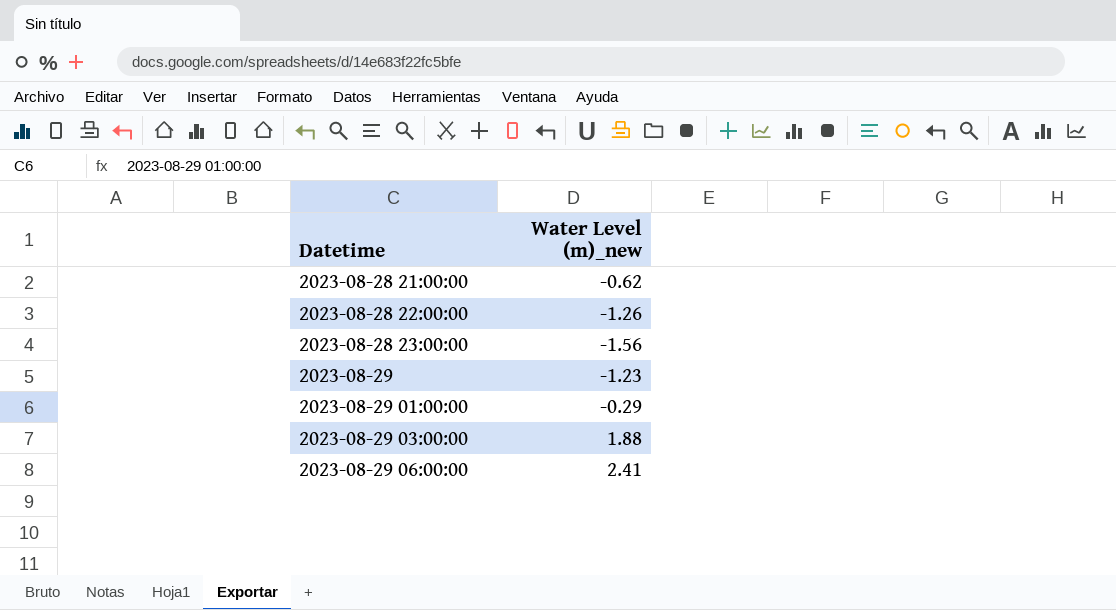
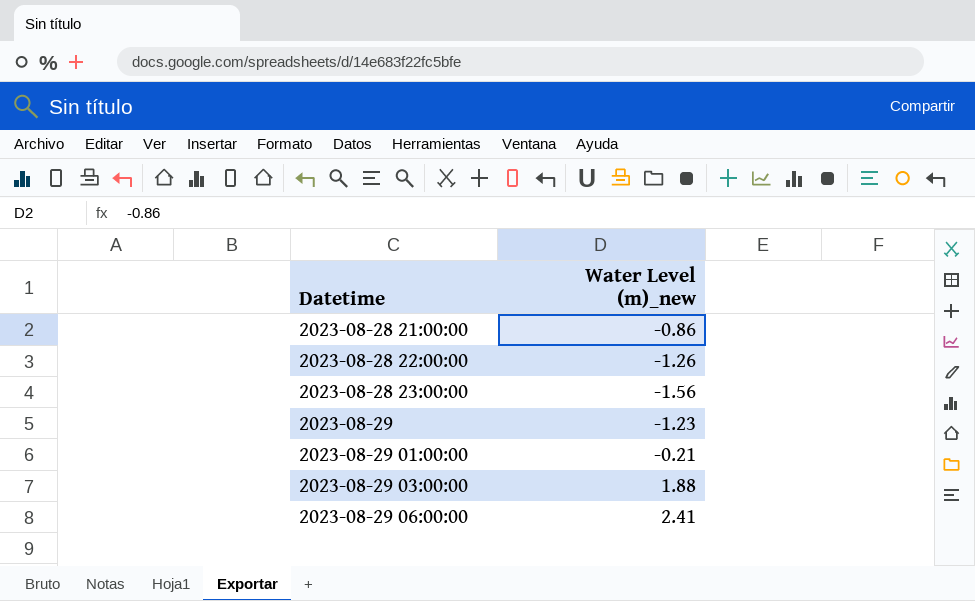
2023-08-28 21:00:00 | Water Level (m)_new: -0.62 -> -0.86
2023-08-29 01:00:00 | Water Level (m)_new: -0.29 -> -0.21

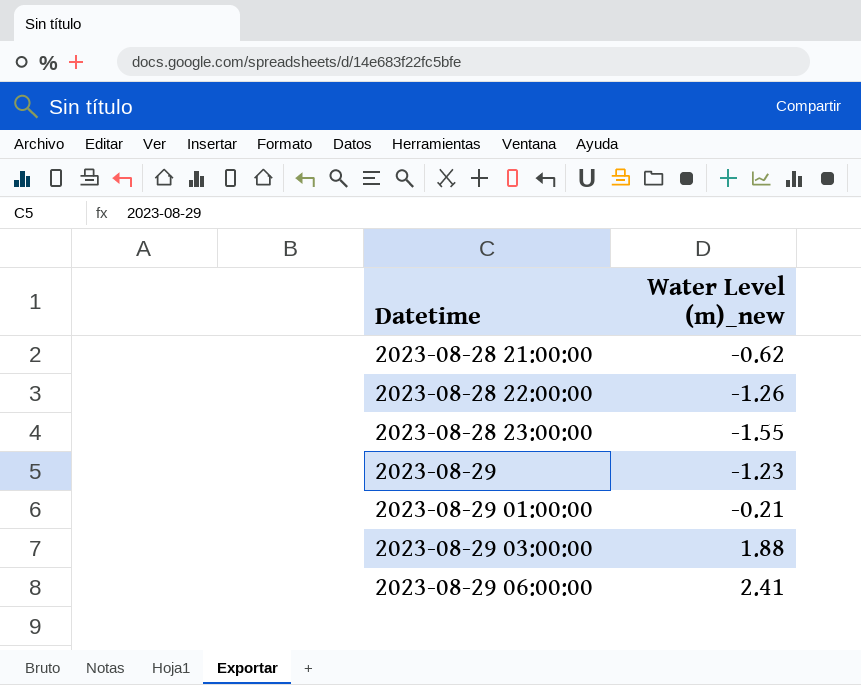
2023-08-28 21:00:00 | Water Level (m)_new: -0.86 -> -0.62
2023-08-28 23:00:00 | Water Level (m)_new: -1.56 -> -1.55

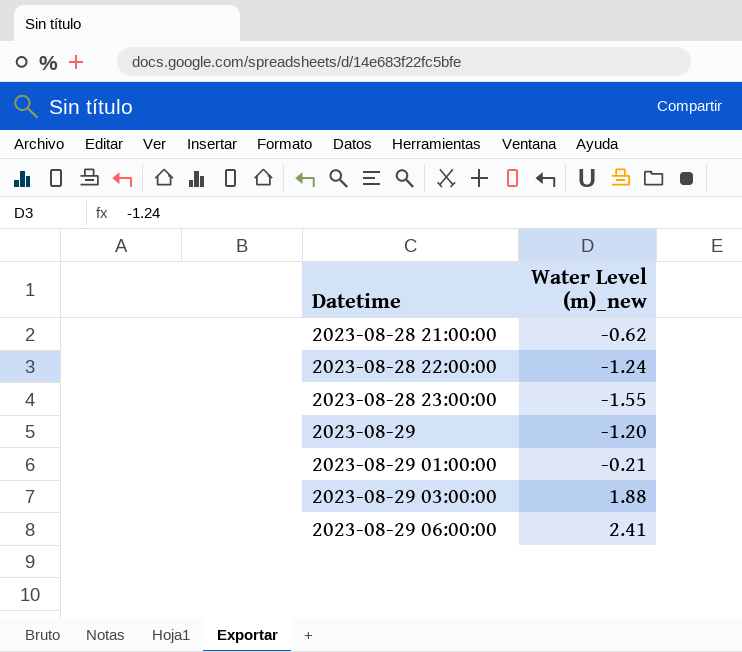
2023-08-28 22:00:00 | Water Level (m)_new: -1.26 -> -1.24
2023-08-29 | Water Level (m)_new: -1.23 -> -1.20

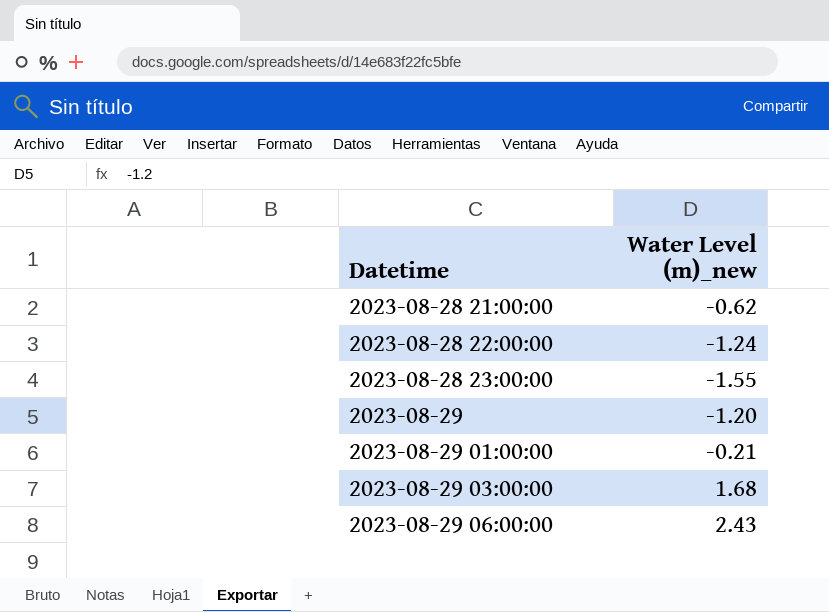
2023-08-29 03:00:00 | Water Level (m)_new: 1.88 -> 1.68
2023-08-29 06:00:00 | Water Level (m)_new: 2.41 -> 2.43

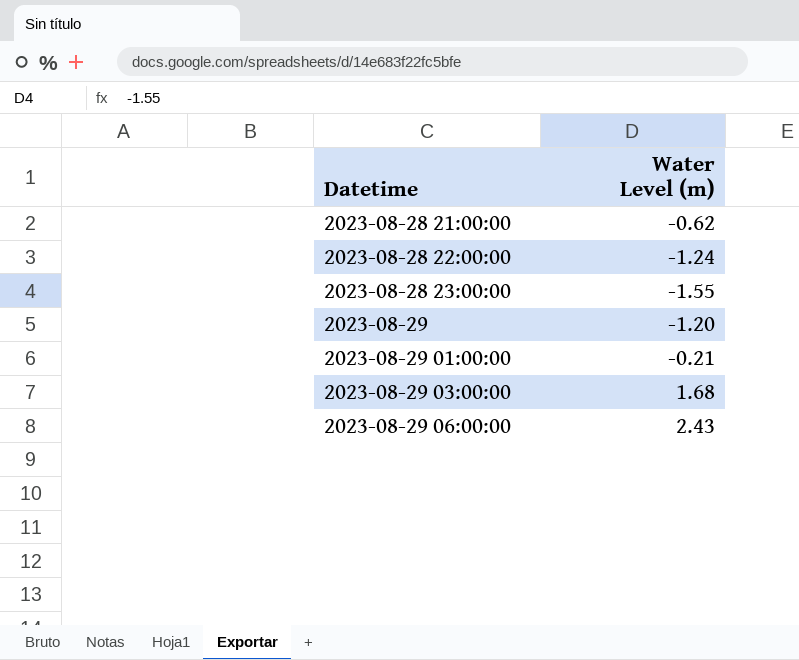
column name: Water Level (m)_new -> Water Level (m)

